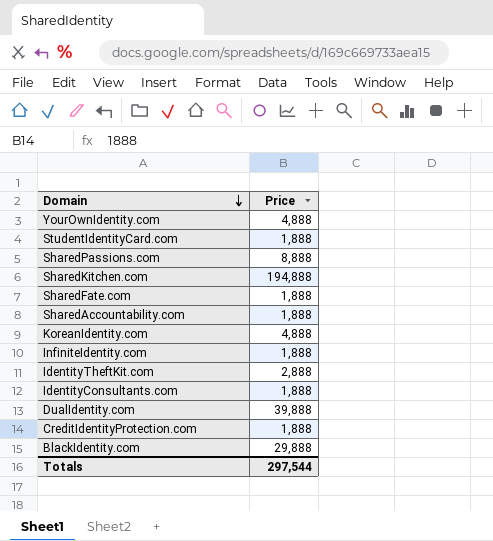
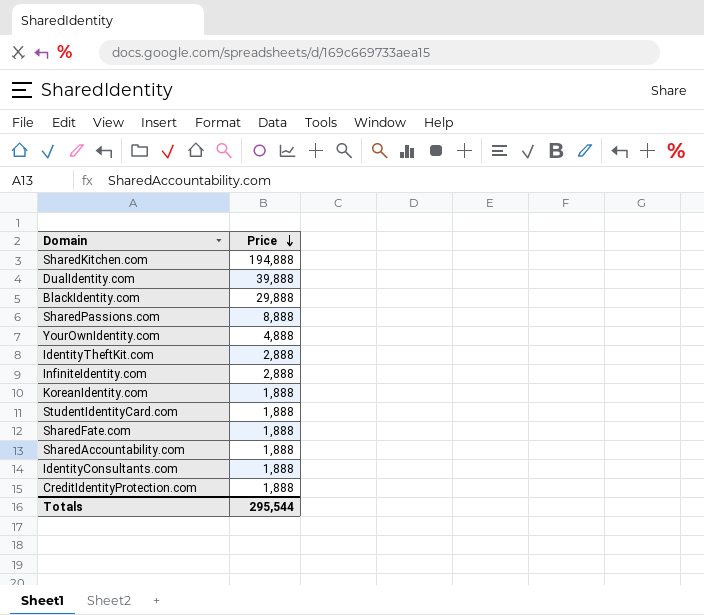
row order: Domain descending -> Price descending
InfiniteIdentity.com | Price: 1,888 -> 2,888
KoreanIdentity.com | Price: 4,888 -> 1,888
Totals | Price: 297,544 -> 295,544

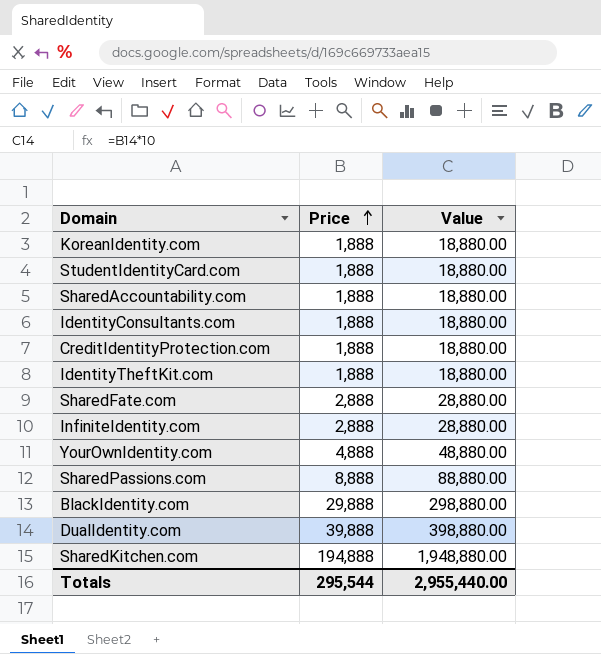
row order: Price descending -> Price ascending
column Value | formula: none -> [Price] * 10
IdentityTheftKit.com | Price: 2,888 -> 1,888
SharedFate.com | Price: 1,888 -> 2,888

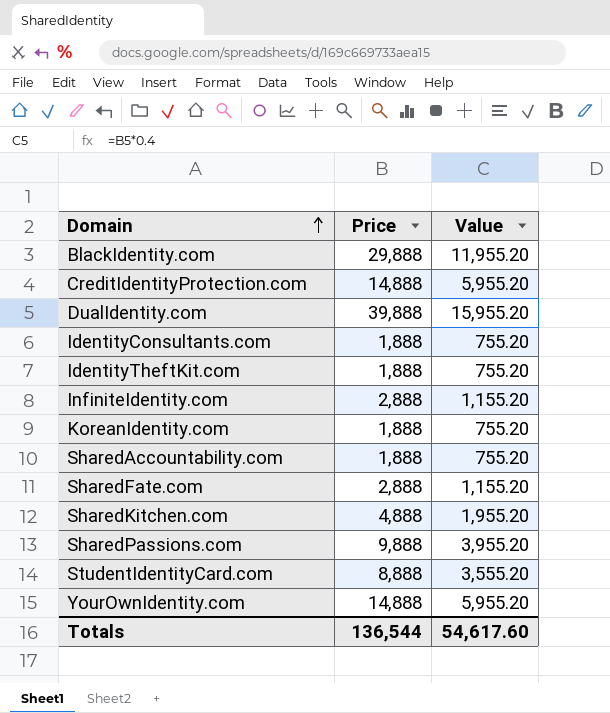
row order: Price ascending -> Domain ascending
column Value | formula: [Price] * 10 -> [Price] * 0.4
CreditIdentityProtection.com | Price: 1,888 -> 14,888
SharedKitchen.com | Price: 194,888 -> 4,888
SharedPassions.com | Price: 8,888 -> 9,888
StudentIdentityCard.com | Price: 1,888 -> 8,888
YourOwnIdentity.com | Price: 4,888 -> 14,888
Totals | Price: 295,544 -> 136,544
Totals | Value: 2,955,440.00 -> 54,617.60

